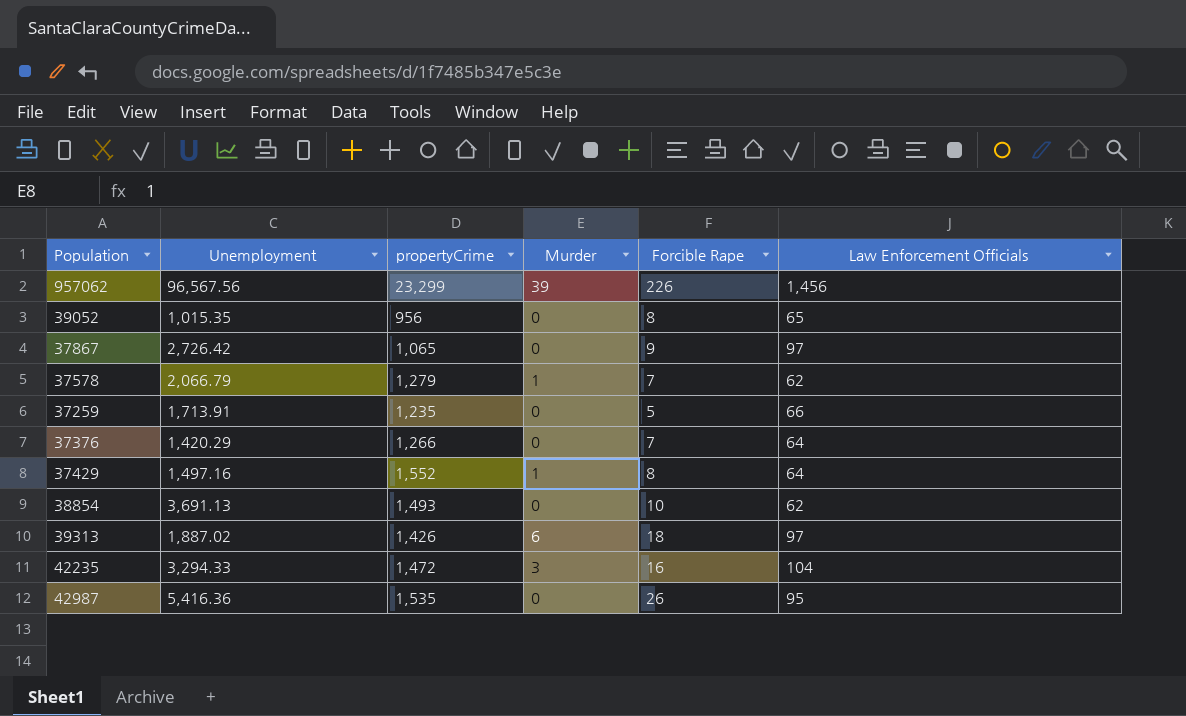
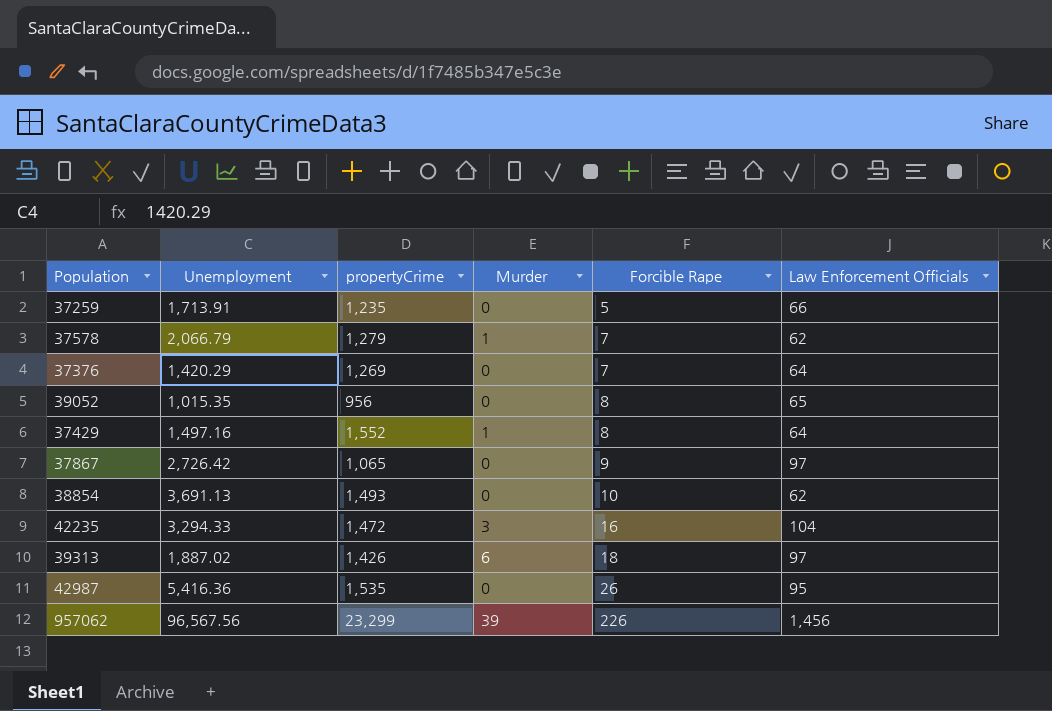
row order: none -> Forcible Rape ascending
37376 | propertyCrime: 1,266 -> 1,269

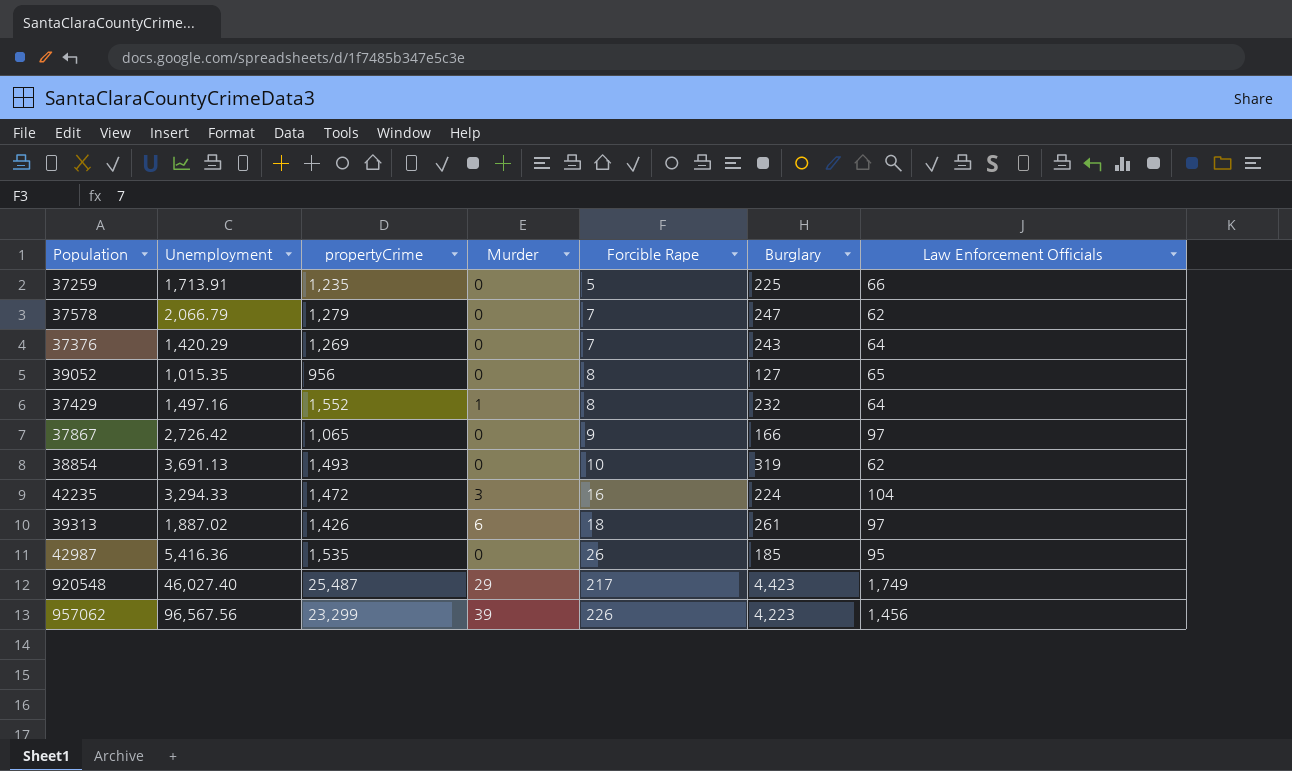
column Burglary | position: none -> 6
37578 | Murder: 1 -> 0
row 920548: none -> 46,027.40 | 25,487 | 29 | 217 | 4,423 | 1,749

